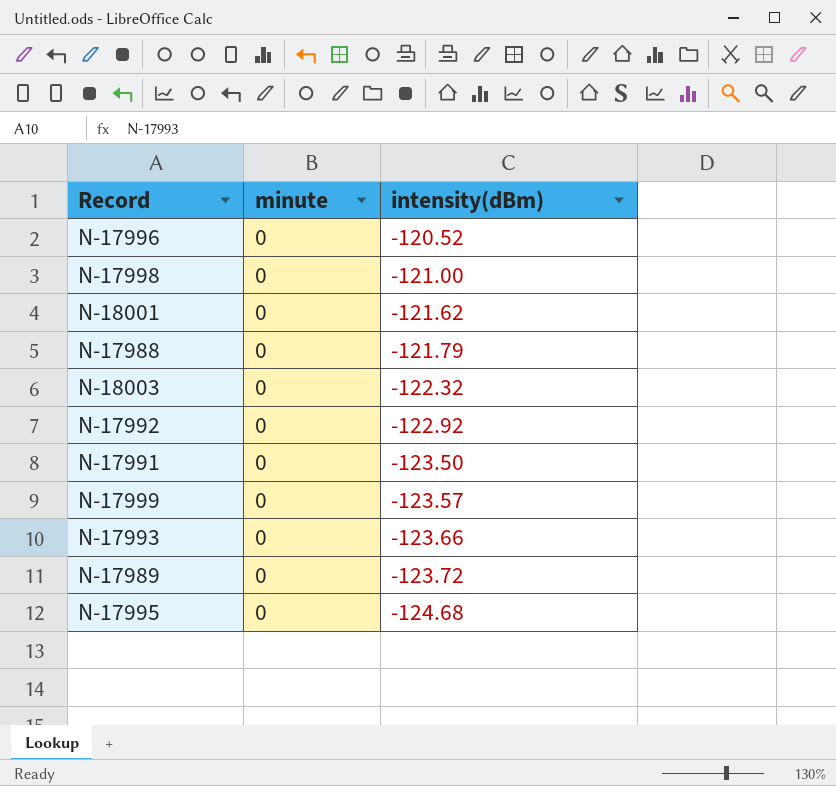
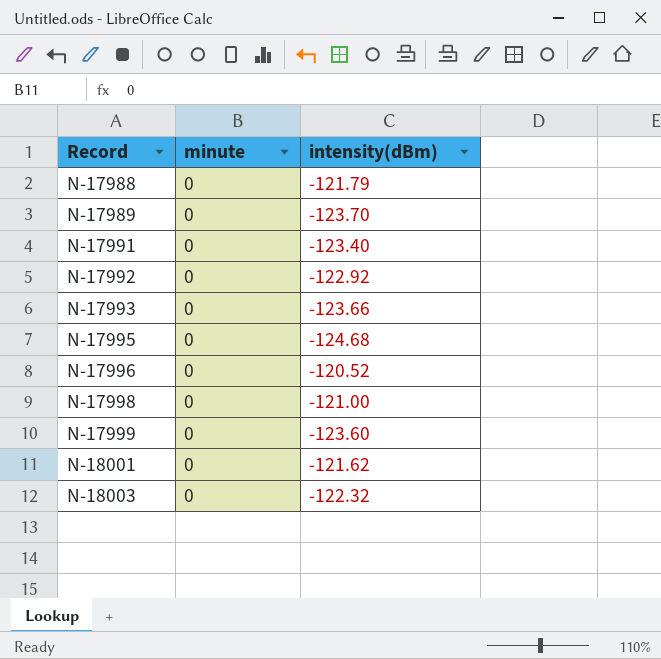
row order: intensity(dBm) descending -> Record ascending
N-17989 | intensity(dBm): -123.72 -> -123.70
N-17991 | intensity(dBm): -123.50 -> -123.40
N-17999 | intensity(dBm): -123.57 -> -123.60

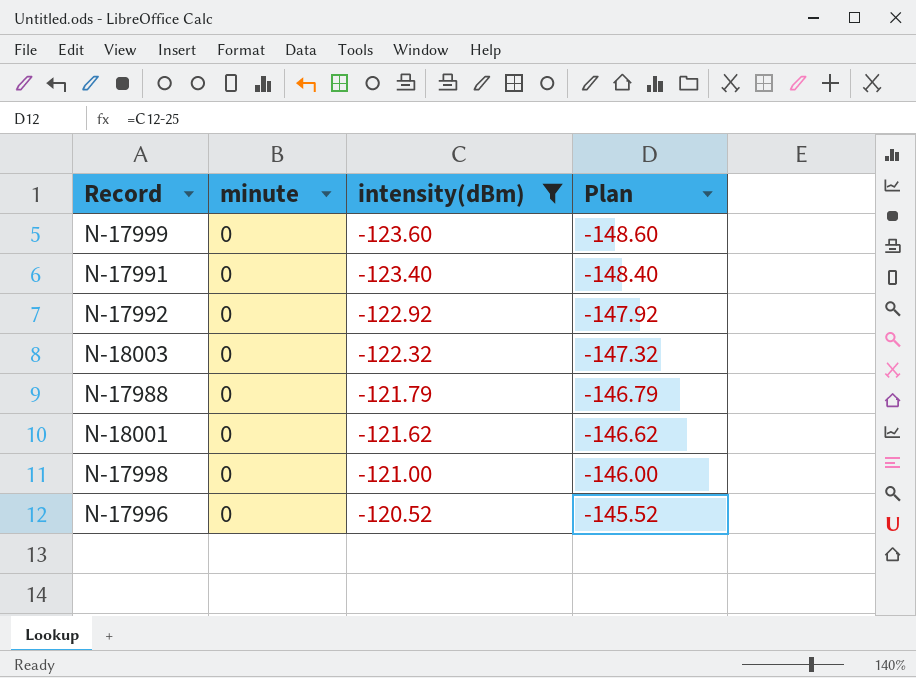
filter: none -> intensity(dBm) >= -123.60
row order: Record ascending -> intensity(dBm) ascending
column Plan | formula: none -> [intensity(dBm)] - 25

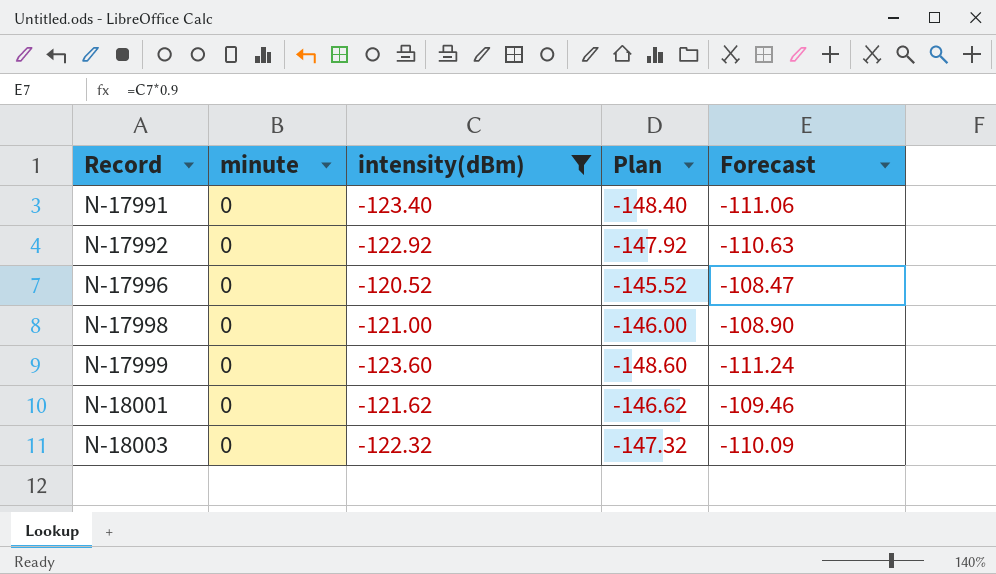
row order: intensity(dBm) ascending -> Record ascending
column Forecast | formula: none -> [intensity(dBm)] * 0.9
row N-17988: 0 | -121.79 | -146.79 -> none

